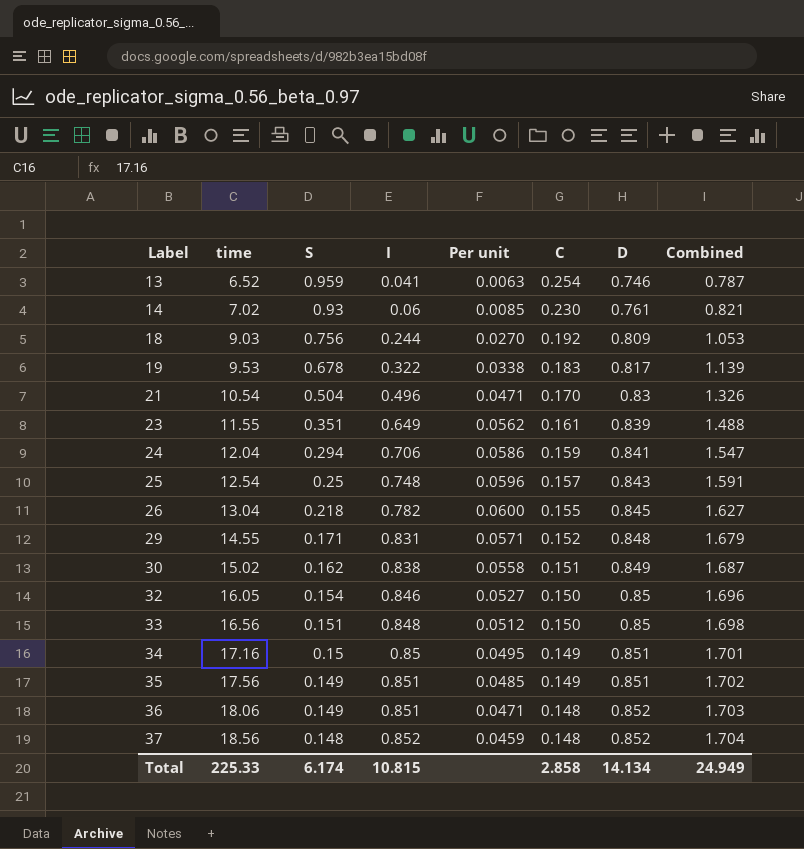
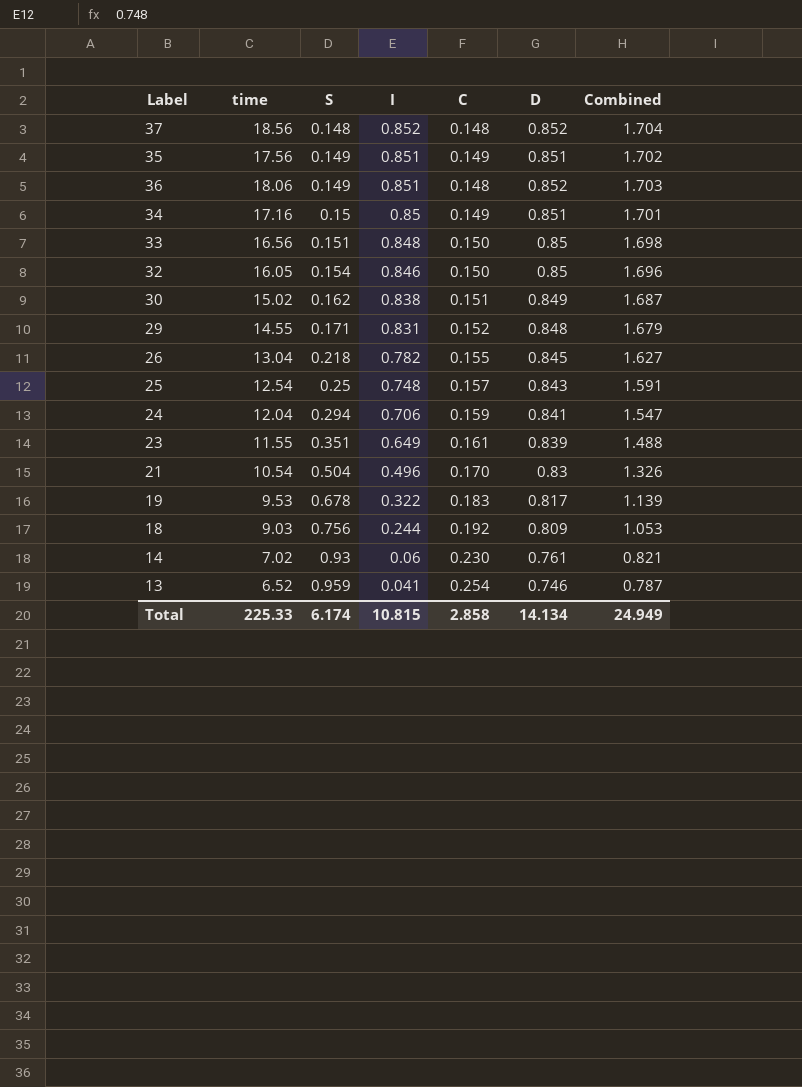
row order: Label ascending -> S ascending
column Per unit | formula: [I] / [time] -> none

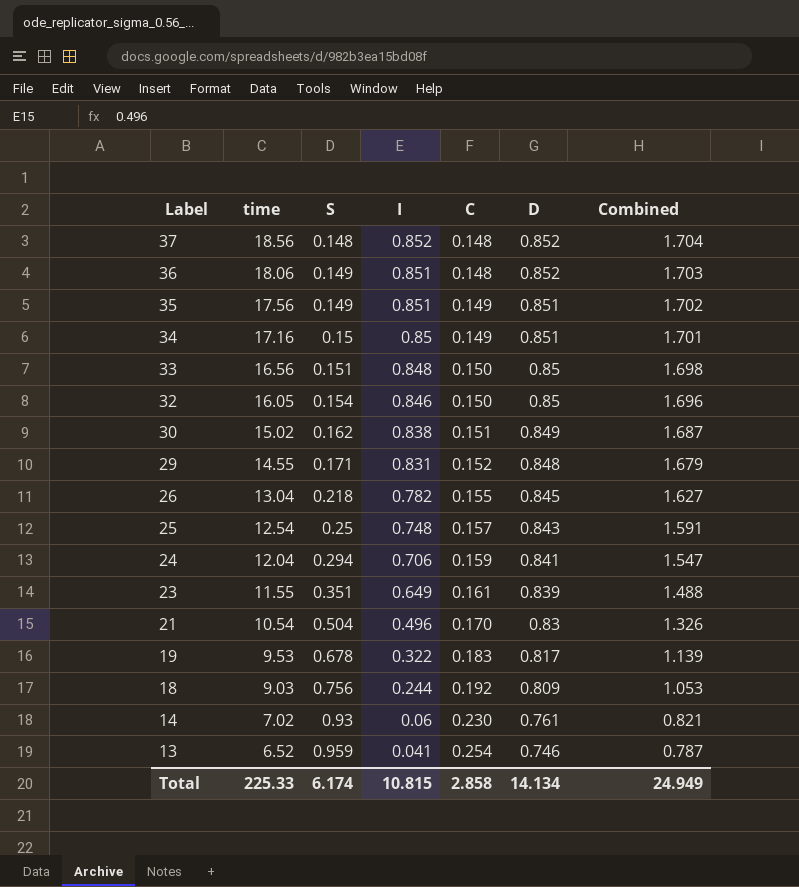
row order: S ascending -> Label descending

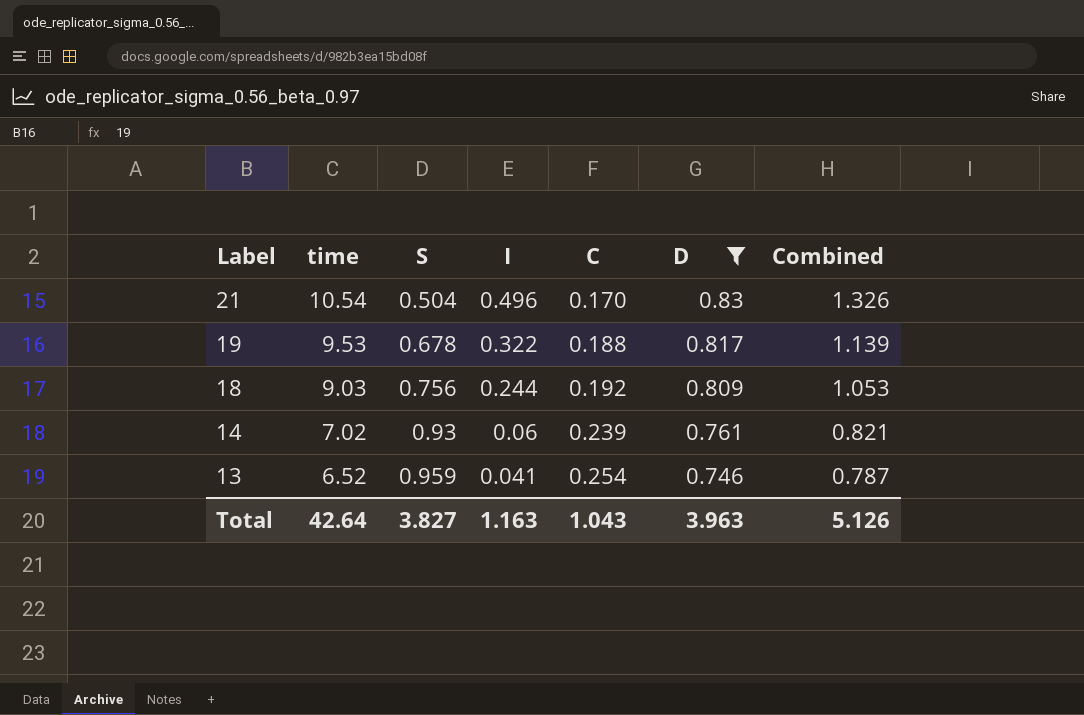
filter: none -> D <= 0.83
19 | C: 0.183 -> 0.188
14 | C: 0.230 -> 0.239
Total | time: 225.33 -> 42.64
Total | S: 6.174 -> 3.827
Total | I: 10.815 -> 1.163
Total | C: 2.858 -> 1.043
Total | D: 14.134 -> 3.963
Total | Combined: 24.949 -> 5.126

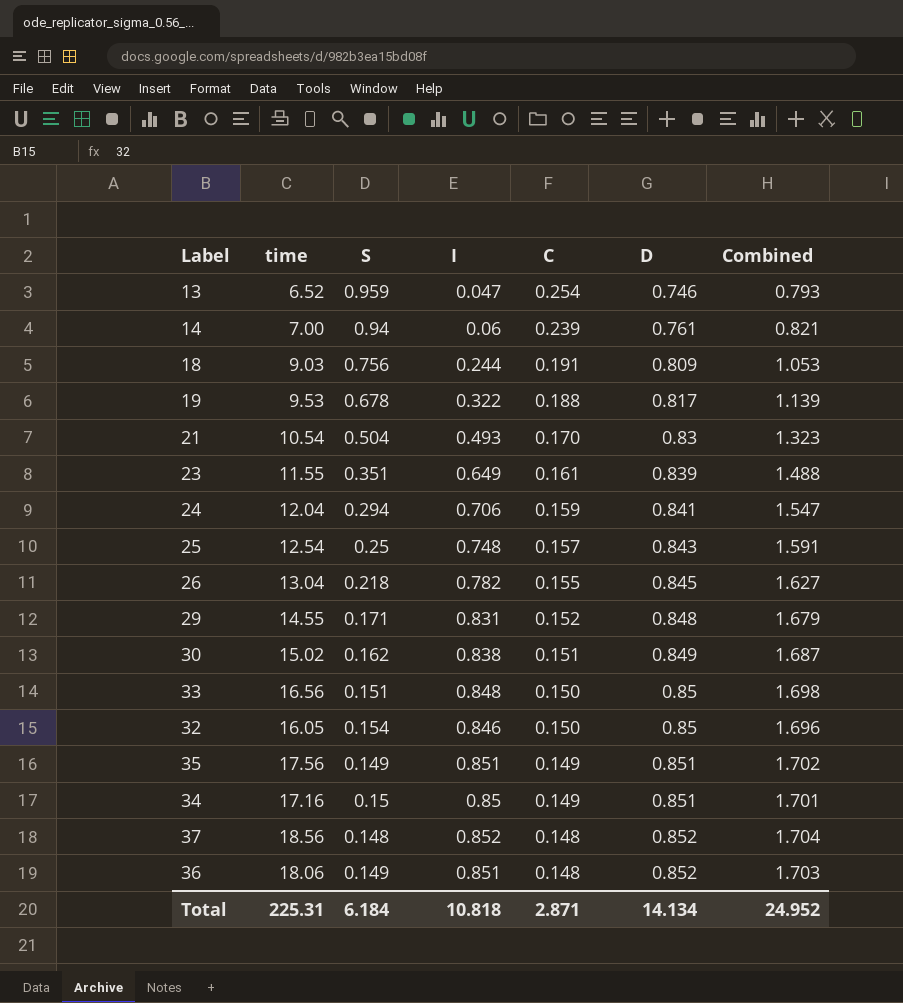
filter: D <= 0.83 -> none
row order: Label descending -> C descending
13 | I: 0.041 -> 0.047
13 | Combined: 0.787 -> 0.793
14 | time: 7.02 -> 7.00
14 | S: 0.93 -> 0.94
18 | C: 0.192 -> 0.191
21 | I: 0.496 -> 0.493
21 | Combined: 1.326 -> 1.323
Total | time: 42.64 -> 225.31
Total | S: 3.827 -> 6.184
Total | I: 1.163 -> 10.818
Total | C: 1.043 -> 2.871
Total | D: 3.963 -> 14.134
Total | Combined: 5.126 -> 24.952

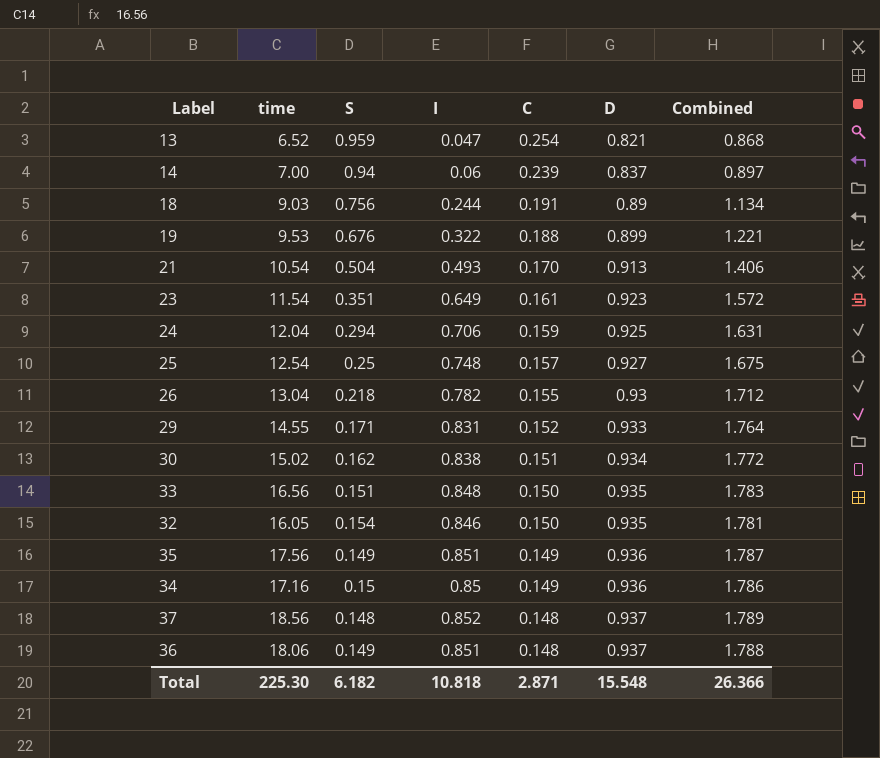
13 | D: 0.746 -> 0.821
13 | Combined: 0.793 -> 0.868
14 | D: 0.761 -> 0.837
14 | Combined: 0.821 -> 0.897
18 | D: 0.809 -> 0.89
18 | Combined: 1.053 -> 1.134
19 | S: 0.678 -> 0.676
19 | D: 0.817 -> 0.899
19 | Combined: 1.139 -> 1.221
21 | D: 0.83 -> 0.913
21 | Combined: 1.323 -> 1.406
23 | time: 11.55 -> 11.54
23 | D: 0.839 -> 0.923
23 | Combined: 1.488 -> 1.572
24 | D: 0.841 -> 0.925
24 | Combined: 1.547 -> 1.631
25 | D: 0.843 -> 0.927
25 | Combined: 1.591 -> 1.675
26 | D: 0.845 -> 0.93
26 | Combined: 1.627 -> 1.712
29 | D: 0.848 -> 0.933
29 | Combined: 1.679 -> 1.764
30 | D: 0.849 -> 0.934
30 | Combined: 1.687 -> 1.772
33 | D: 0.85 -> 0.935
33 | Combined: 1.698 -> 1.783
32 | D: 0.85 -> 0.935
32 | Combined: 1.696 -> 1.781
35 | D: 0.851 -> 0.936
35 | Combined: 1.702 -> 1.787
34 | D: 0.851 -> 0.936
34 | Combined: 1.701 -> 1.786
37 | D: 0.852 -> 0.937
37 | Combined: 1.704 -> 1.789
36 | D: 0.852 -> 0.937
36 | Combined: 1.703 -> 1.788
Total | time: 225.31 -> 225.30
Total | S: 6.184 -> 6.182
Total | D: 14.134 -> 15.548
Total | Combined: 24.952 -> 26.366

